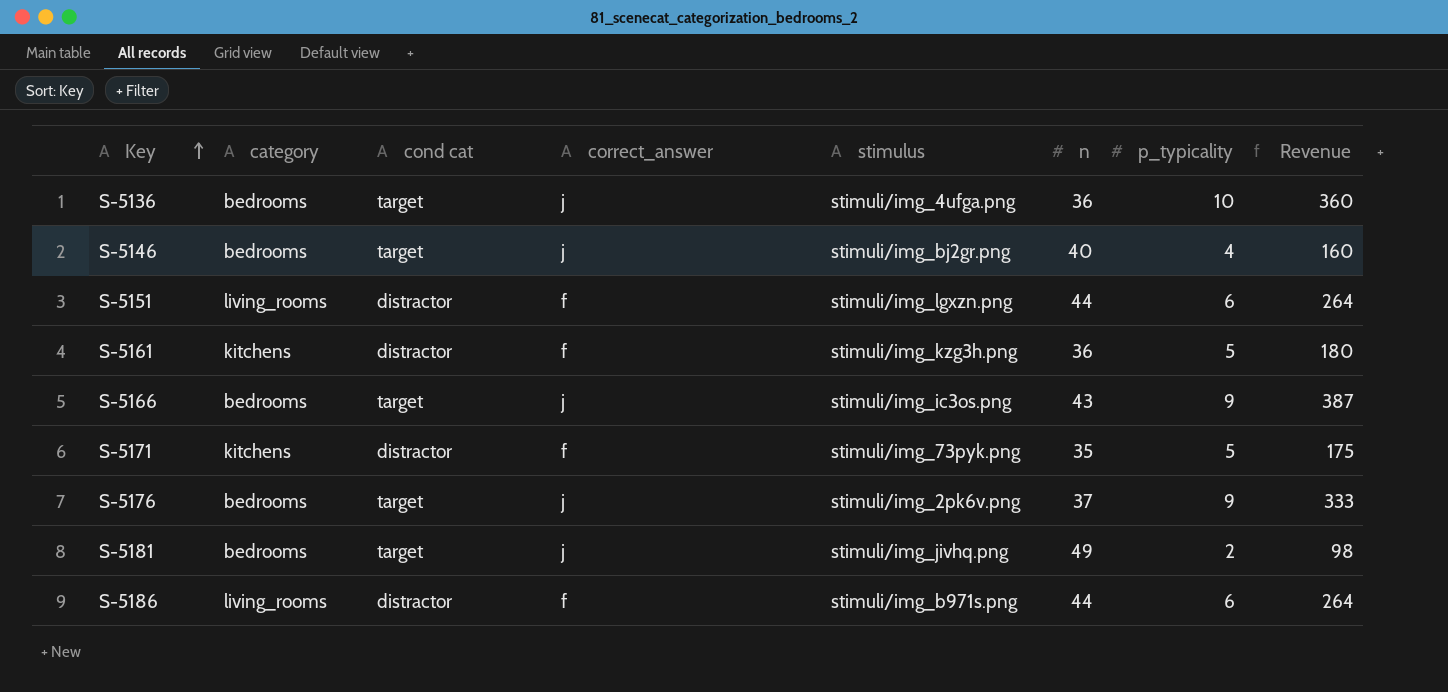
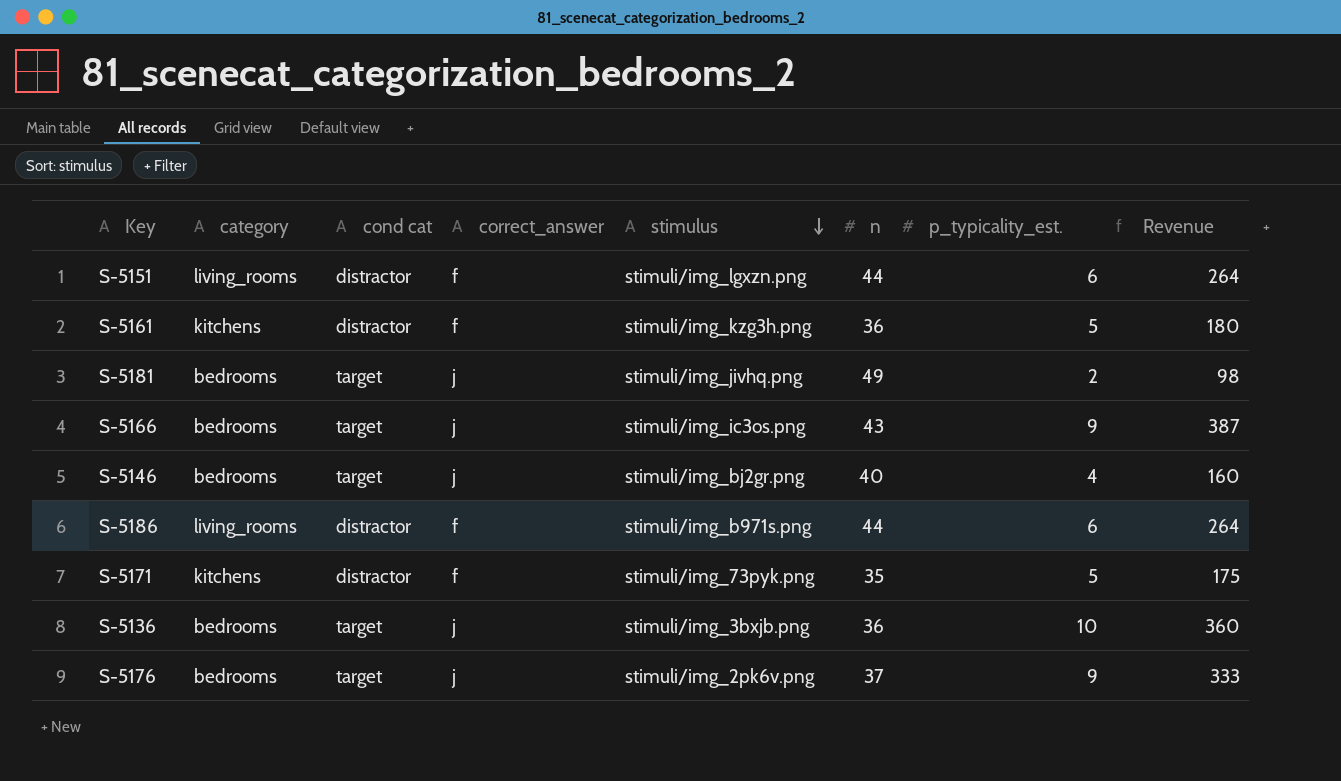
row order: Key ascending -> stimulus descending
column name: p_typicality -> p_typicality_est.
S-5136 | stimulus: stimuli/img_4ufga.png -> stimuli/img_3bxjb.png

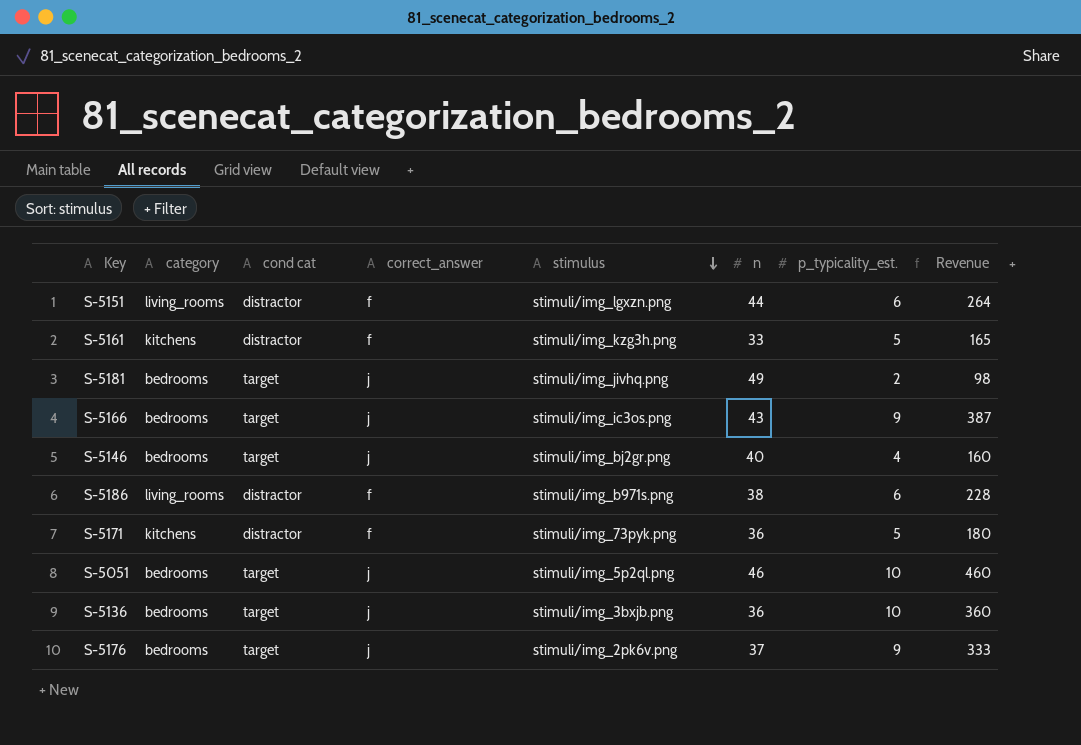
S-5161 | n: 36 -> 33
S-5161 | Revenue: 180 -> 165
S-5186 | n: 44 -> 38
S-5186 | Revenue: 264 -> 228
S-5171 | n: 35 -> 36
S-5171 | Revenue: 175 -> 180
row S-5051: none -> bedrooms | target | j | stimuli/img_5p2ql.png | 46 | 10 | 460

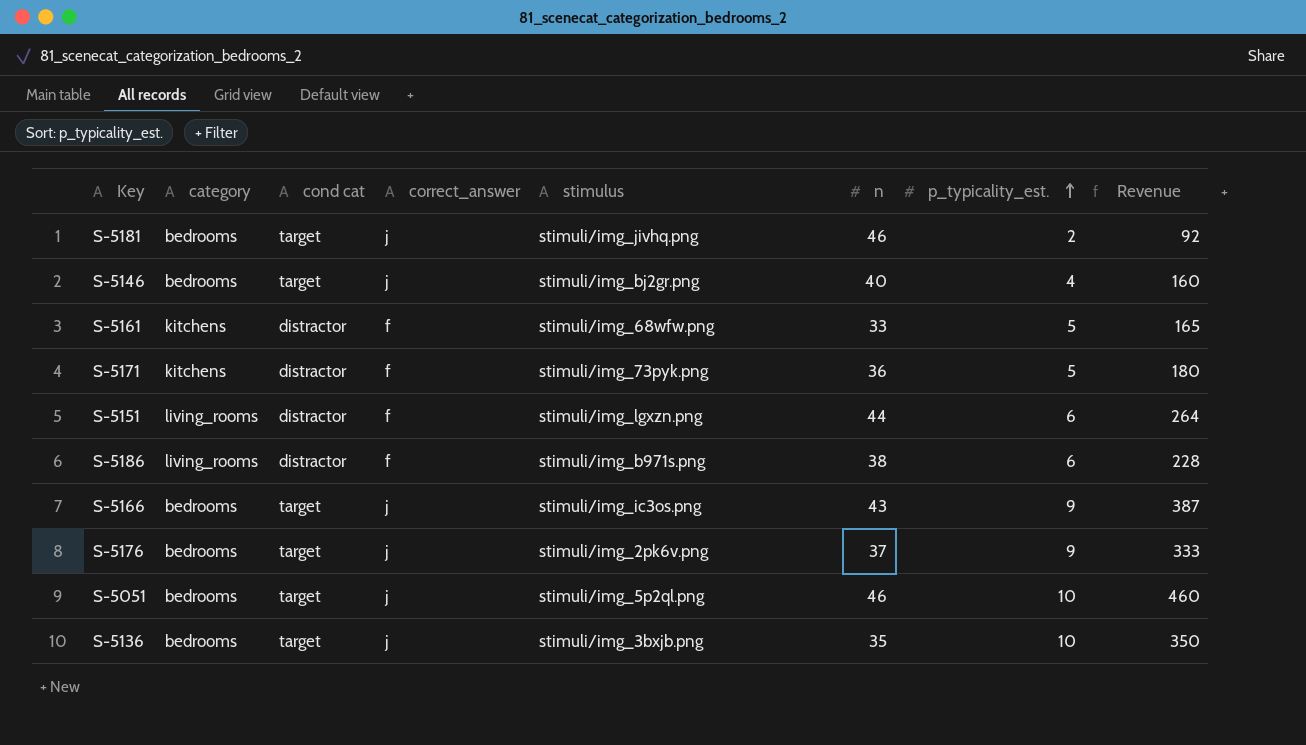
row order: stimulus descending -> p_typicality_est. ascending
S-5181 | n: 49 -> 46
S-5181 | Revenue: 98 -> 92
S-5161 | stimulus: stimuli/img_kzg3h.png -> stimuli/img_68wfw.png
S-5136 | n: 36 -> 35
S-5136 | Revenue: 360 -> 350

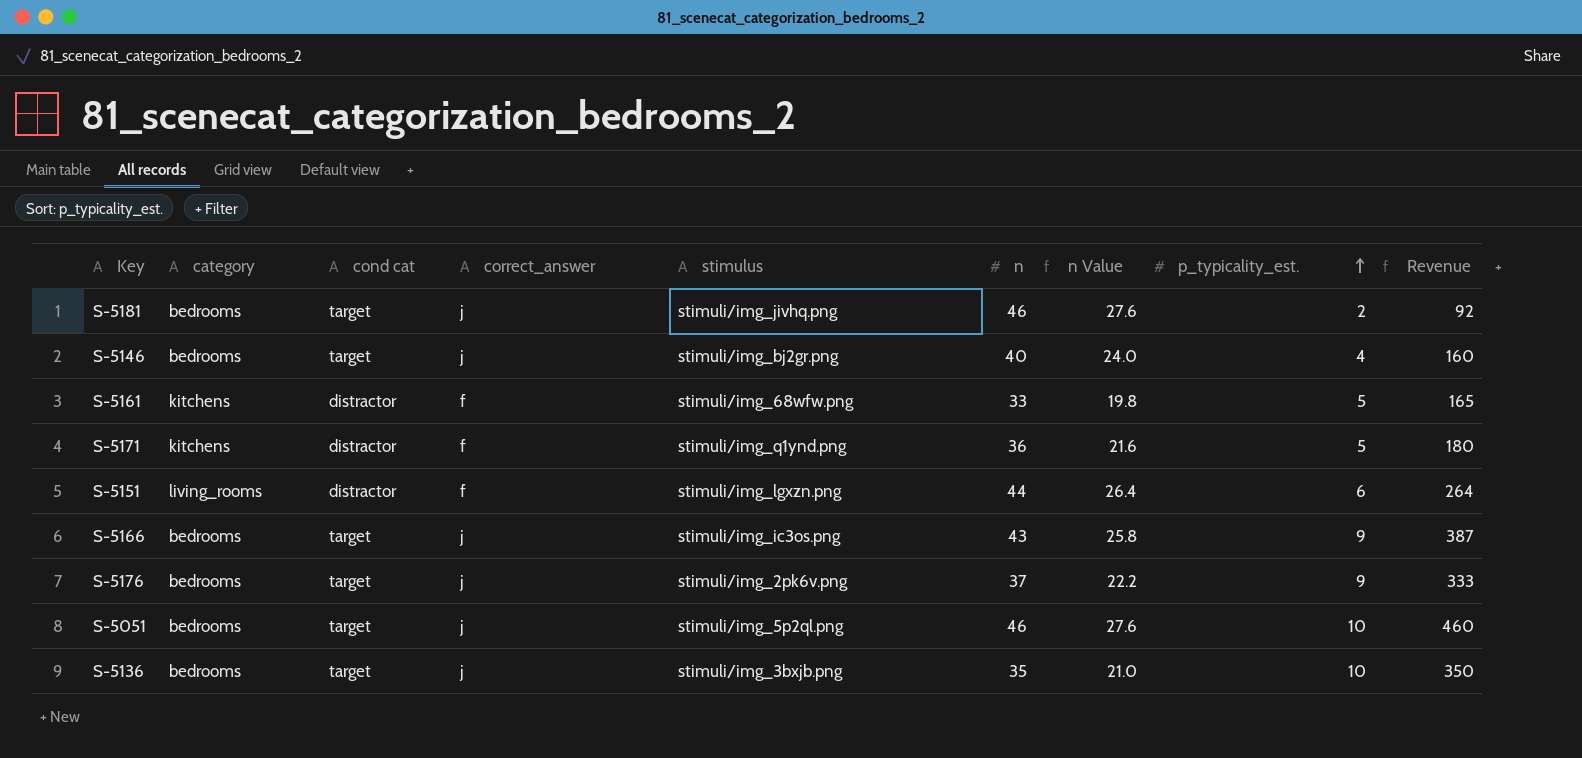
column n Value | formula: none -> [n] * 0.6
row S-5186: living_rooms | distractor | f | stimuli/img_b971s.png | 38 | 6 | 228 -> none
S-5171 | stimulus: stimuli/img_73pyk.png -> stimuli/img_q1ynd.png

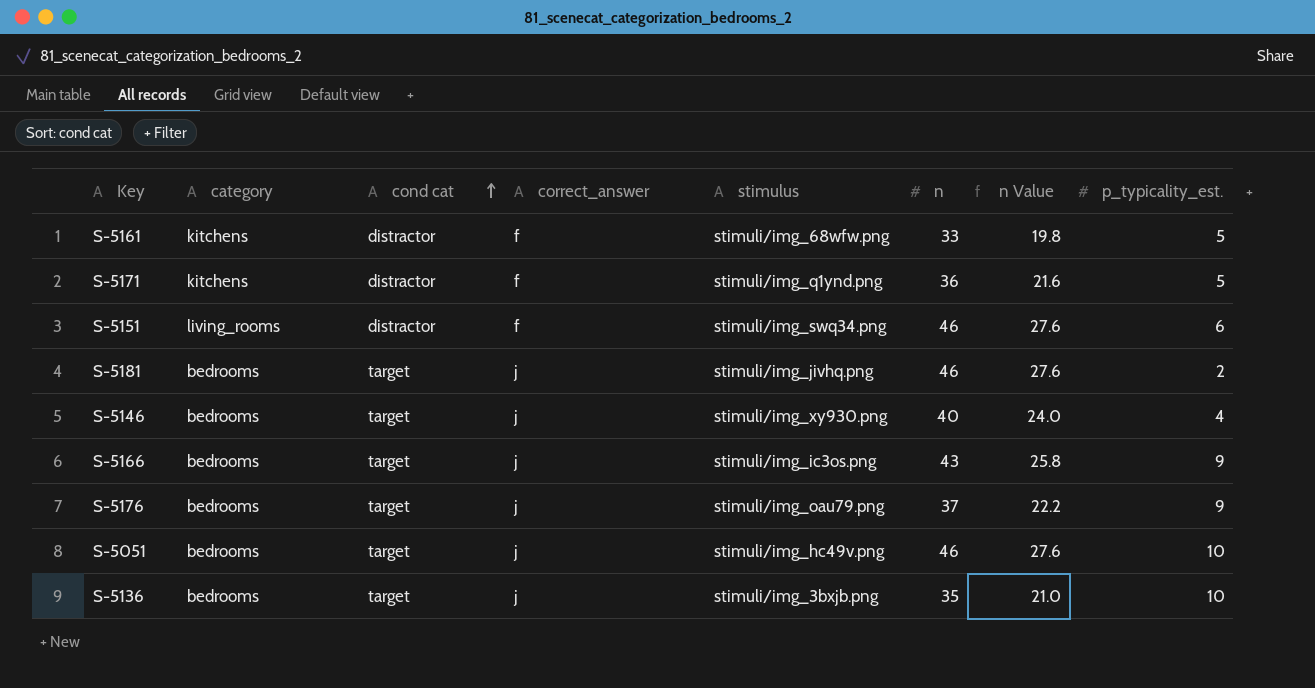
row order: p_typicality_est. ascending -> cond cat ascending
column Revenue | formula: [n] * [p_typicality_est.] -> none
S-5151 | stimulus: stimuli/img_lgxzn.png -> stimuli/img_swq34.png
S-5151 | n: 44 -> 46
S-5151 | n Value: 26.4 -> 27.6
S-5146 | stimulus: stimuli/img_bj2gr.png -> stimuli/img_xy930.png
S-5176 | stimulus: stimuli/img_2pk6v.png -> stimuli/img_oau79.png
S-5051 | stimulus: stimuli/img_5p2ql.png -> stimuli/img_hc49v.png

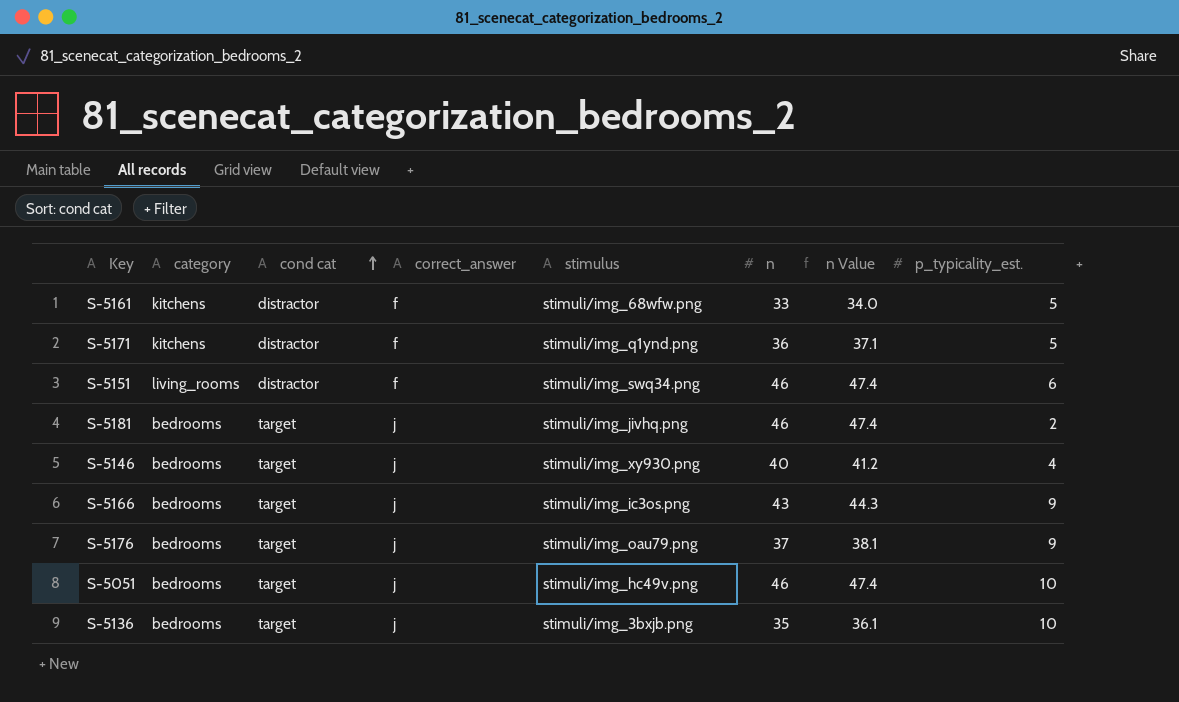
column n Value | formula: [n] * 0.6 -> [n] * 1.03

